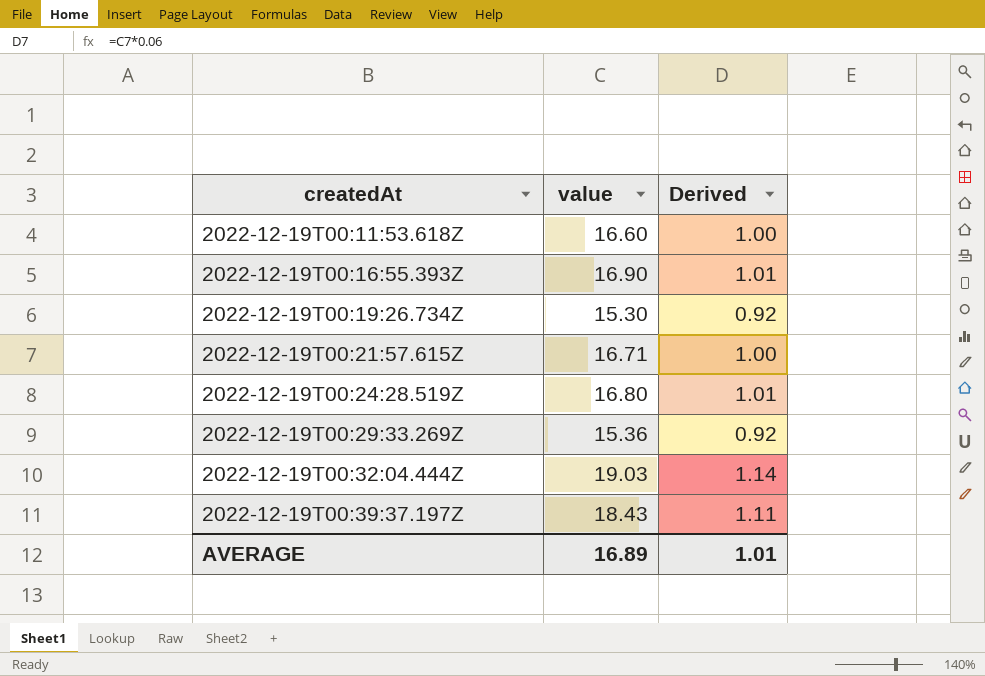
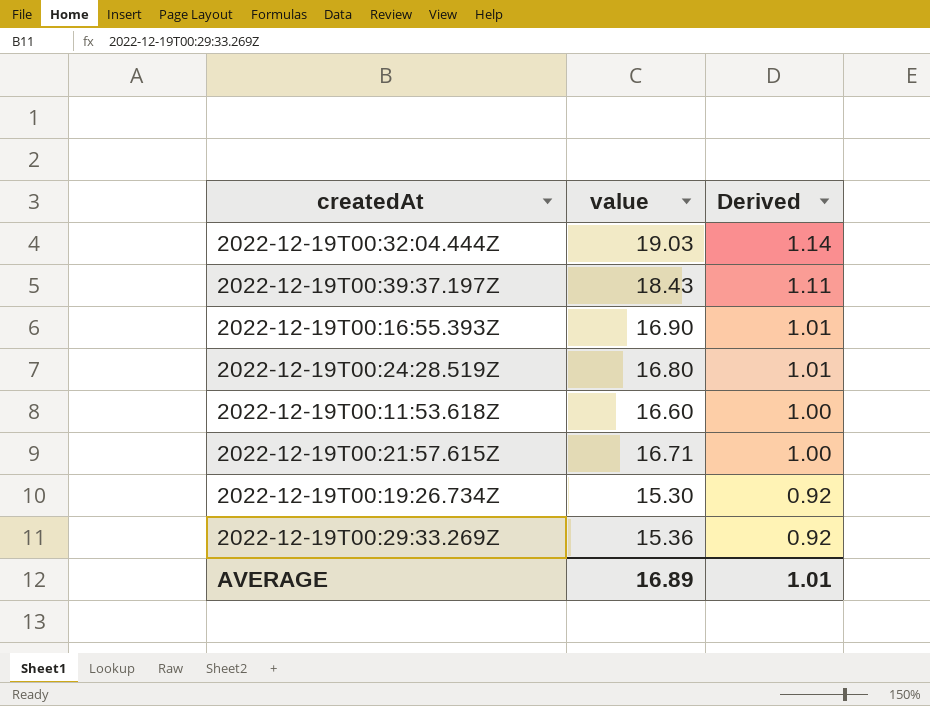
row order: createdAt ascending -> Derived descending

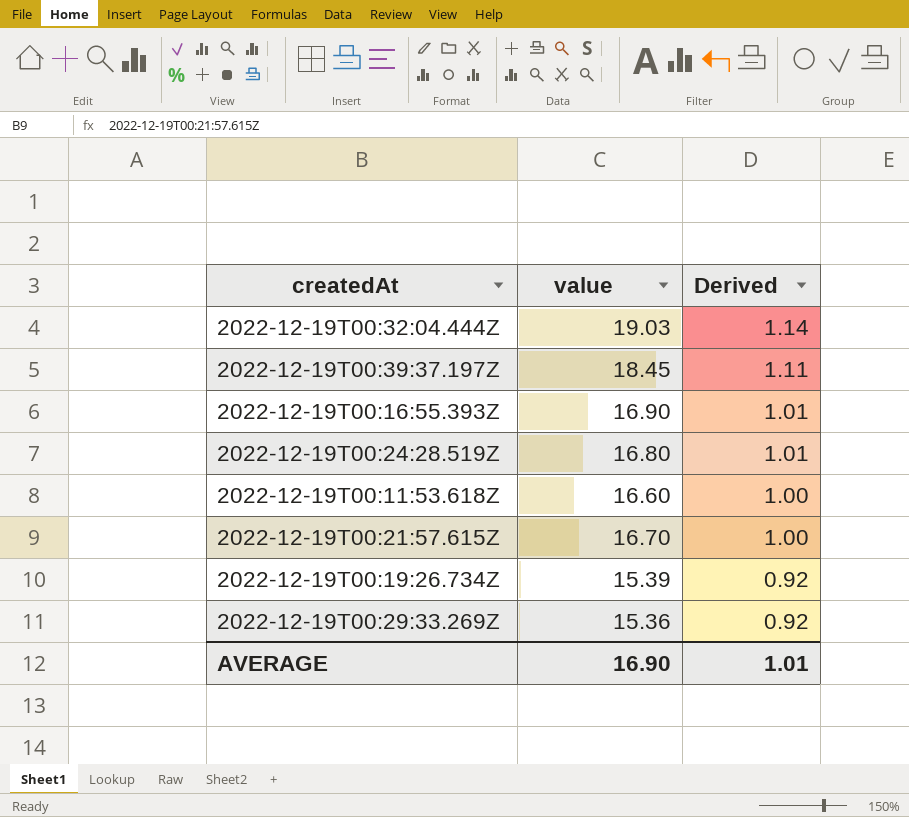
2022-12-19T00:39:37.197Z | value: 18.43 -> 18.45
2022-12-19T00:21:57.615Z | value: 16.71 -> 16.70
2022-12-19T00:19:26.734Z | value: 15.30 -> 15.39
AVERAGE | value: 16.89 -> 16.90

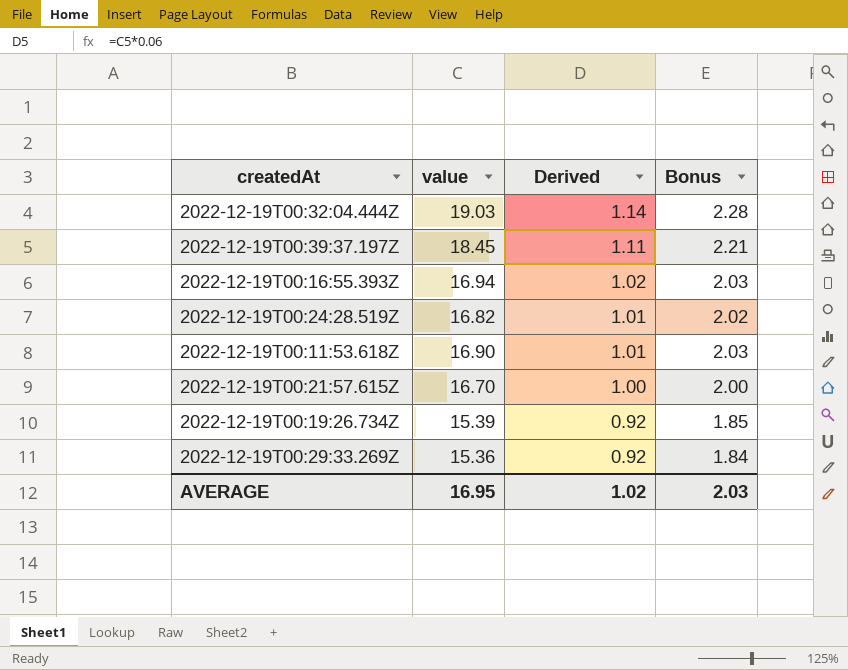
column Bonus | formula: none -> [value] * 0.12
2022-12-19T00:16:55.393Z | value: 16.90 -> 16.94
2022-12-19T00:16:55.393Z | Derived: 1.01 -> 1.02
2022-12-19T00:24:28.519Z | value: 16.80 -> 16.82
2022-12-19T00:11:53.618Z | value: 16.60 -> 16.90
2022-12-19T00:11:53.618Z | Derived: 1.00 -> 1.01
AVERAGE | value: 16.90 -> 16.95
AVERAGE | Derived: 1.01 -> 1.02

